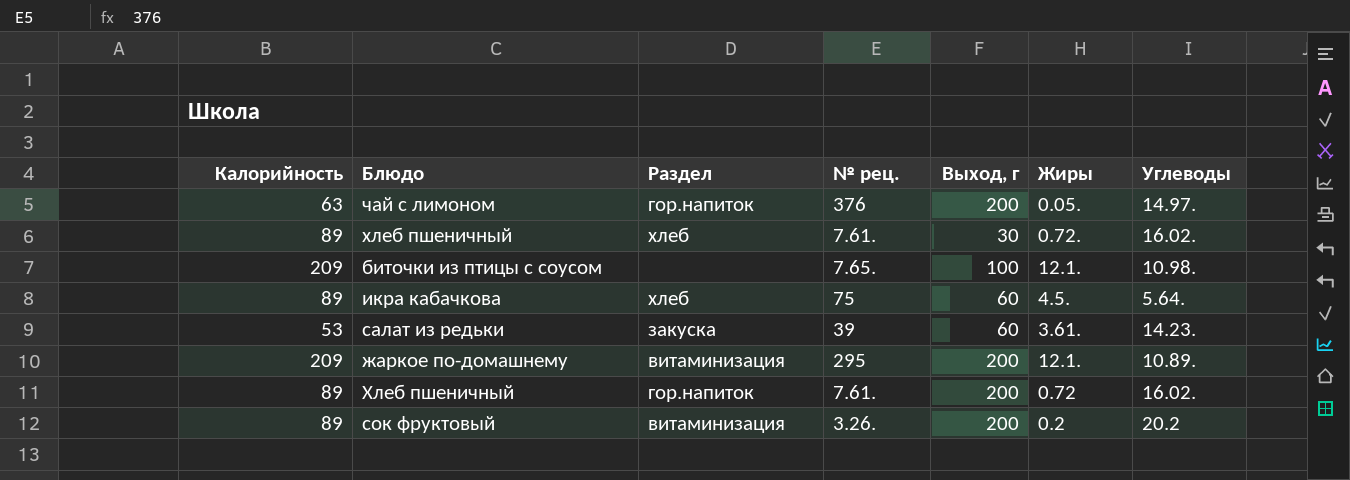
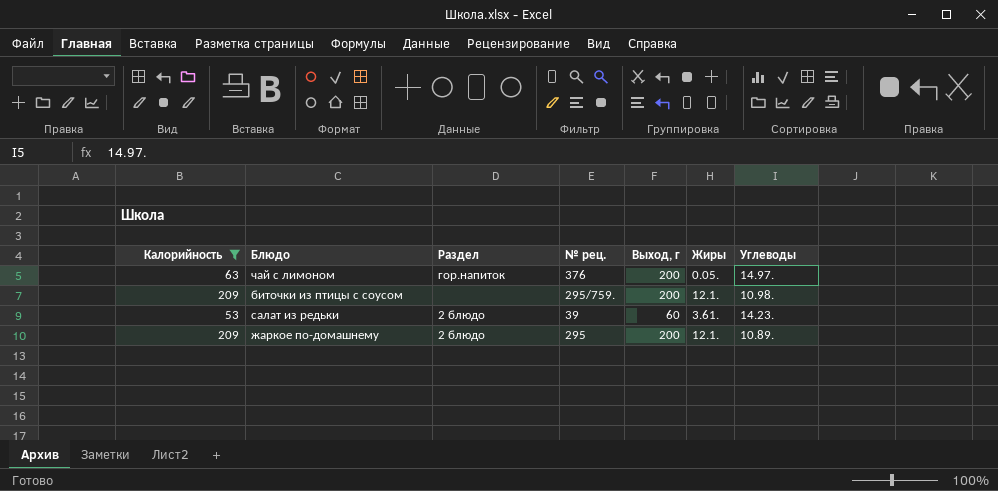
filter: none -> Калорийность != 89
биточки из птицы с соусом | № рец.: 7.65. -> 295/759.
биточки из птицы с соусом | Выход, г: 100 -> 200
салат из редьки | Раздел: закуска -> 2 блюдо
жаркое по-домашнему | Раздел: витаминизация -> 2 блюдо

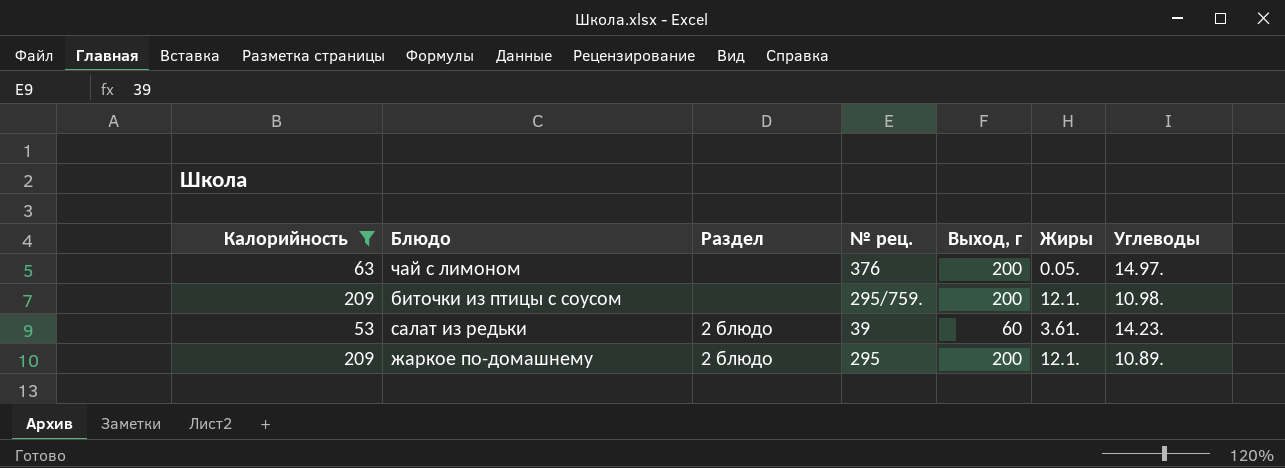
чай с лимоном | Раздел: гор.напиток -> none

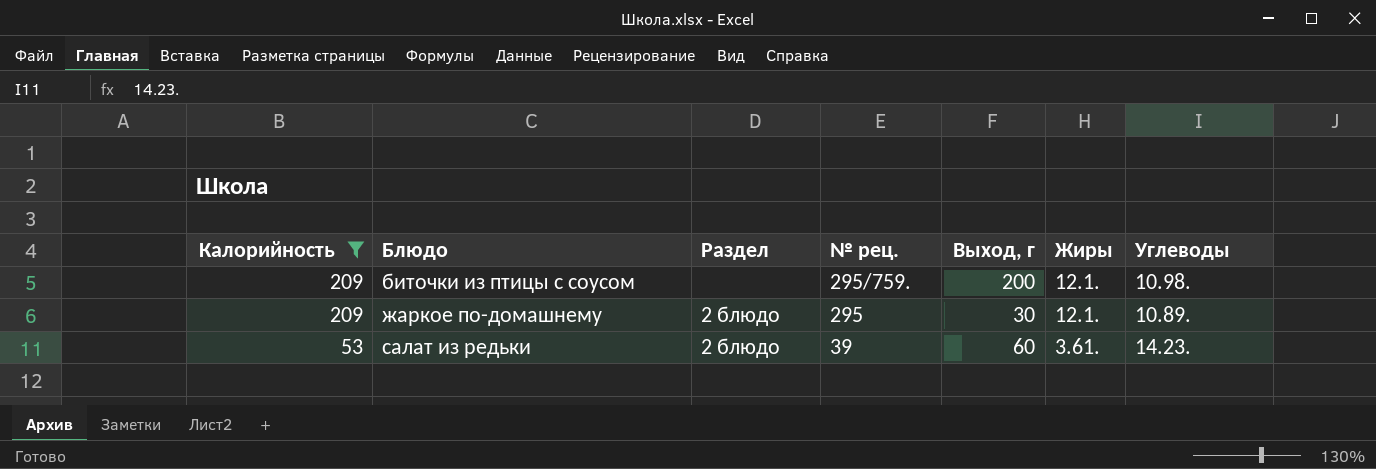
row order: none -> Калорийность descending
row чай с лимоном: 63 | none | 376 | 200 | 0.05. | 14.97. -> none
жаркое по-домашнему | Выход, г: 200 -> 30

